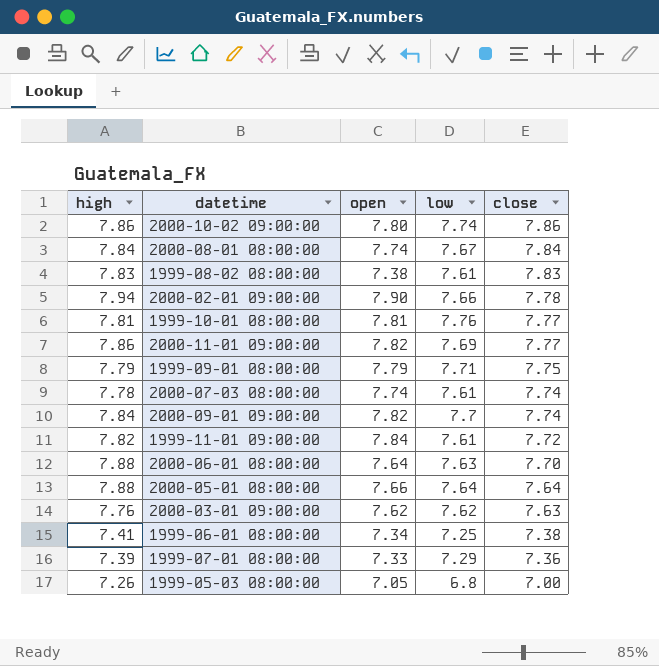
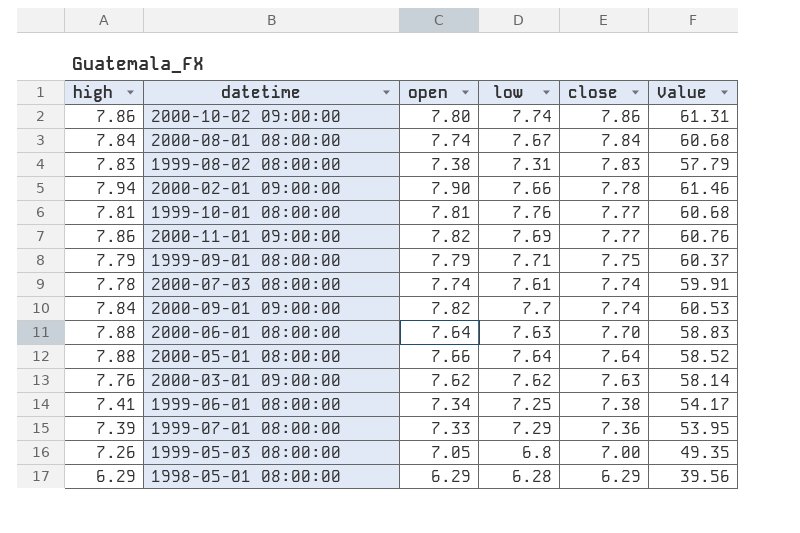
column Value | formula: none -> [open] * [close]
row 1999-11-01 09:00:00: 7.82 | 7.84 | 7.61 | 7.72 -> none
1999-08-02 08:00:00 | low: 7.61 -> 7.31
row 1998-05-01 08:00:00: none -> 6.29 | 6.29 | 6.28 | 6.29 | 39.56

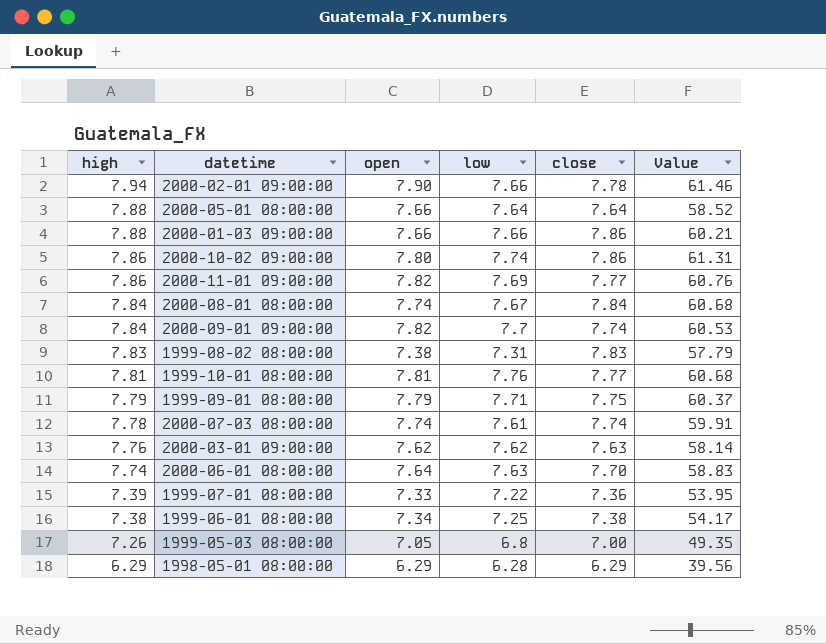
row order: close descending -> high descending
row 2000-01-03 09:00:00: none -> 7.88 | 7.66 | 7.66 | 7.86 | 60.21
2000-06-01 08:00:00 | high: 7.88 -> 7.74
1999-07-01 08:00:00 | low: 7.29 -> 7.22
1999-06-01 08:00:00 | high: 7.41 -> 7.38

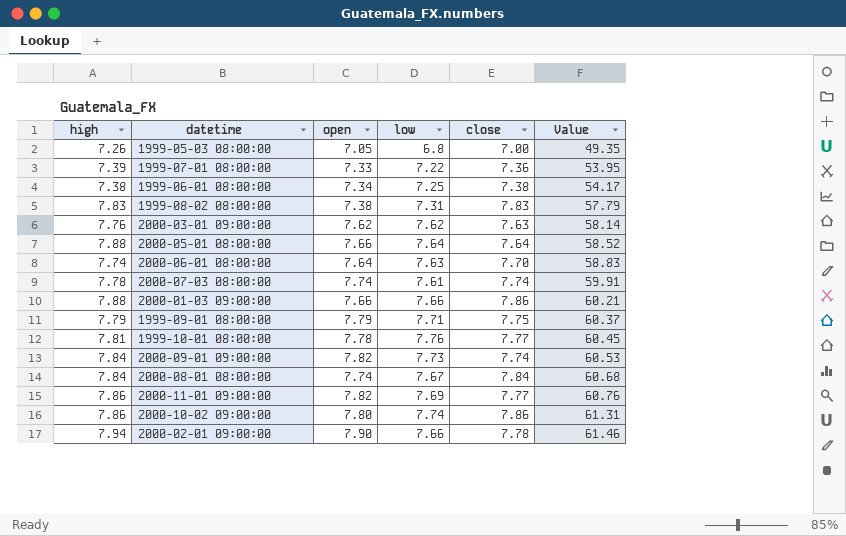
row order: high descending -> Value ascending
row 1998-05-01 08:00:00: 6.29 | 6.29 | 6.28 | 6.29 | 39.56 -> none
1999-10-01 08:00:00 | open: 7.81 -> 7.78
1999-10-01 08:00:00 | Value: 60.68 -> 60.45
2000-09-01 09:00:00 | low: 7.7 -> 7.73

